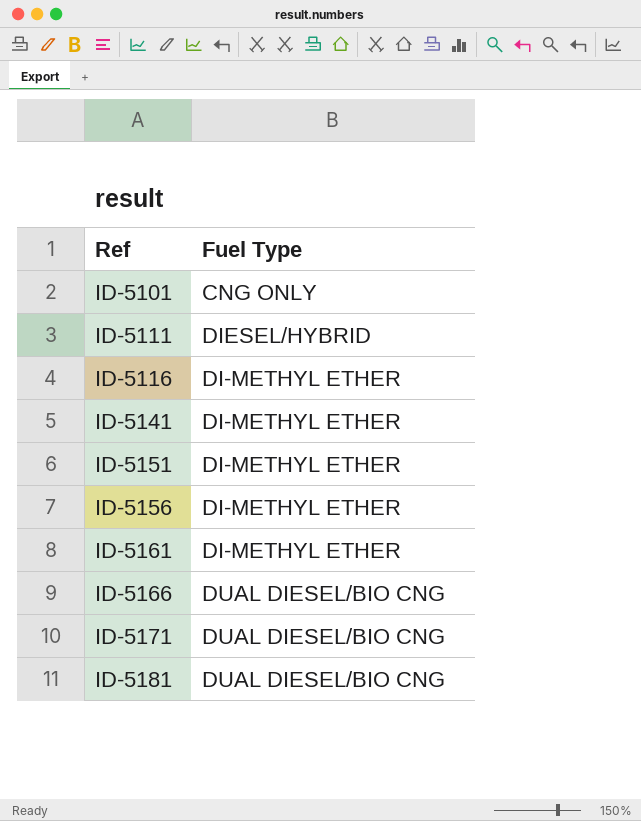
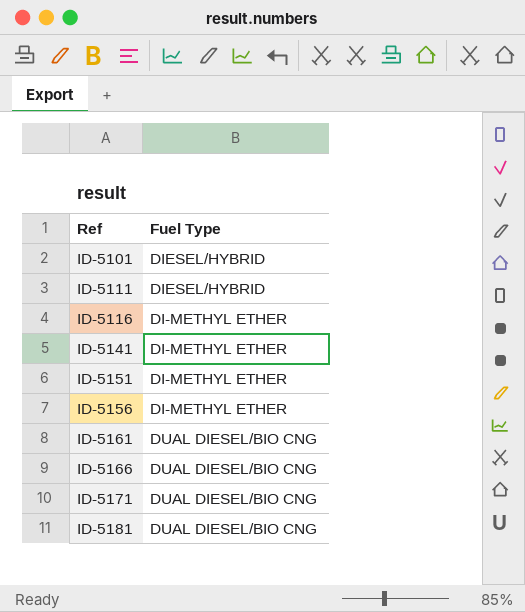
ID-5101 | Fuel Type: CNG ONLY -> DIESEL/HYBRID
ID-5161 | Fuel Type: DI-METHYL ETHER -> DUAL DIESEL/BIO CNG

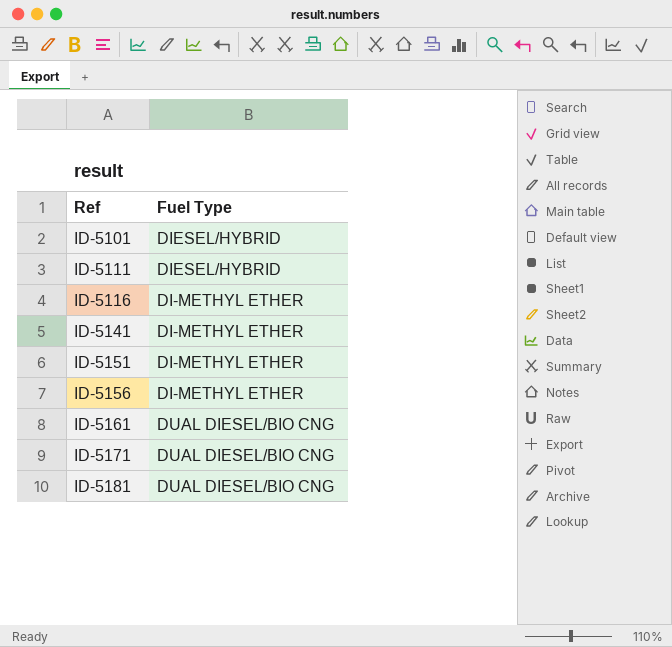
row ID-5166: DUAL DIESEL/BIO CNG -> none

